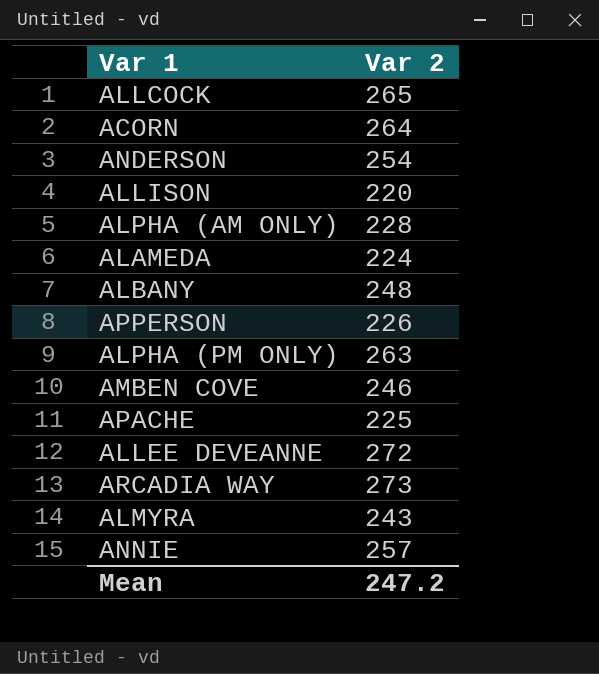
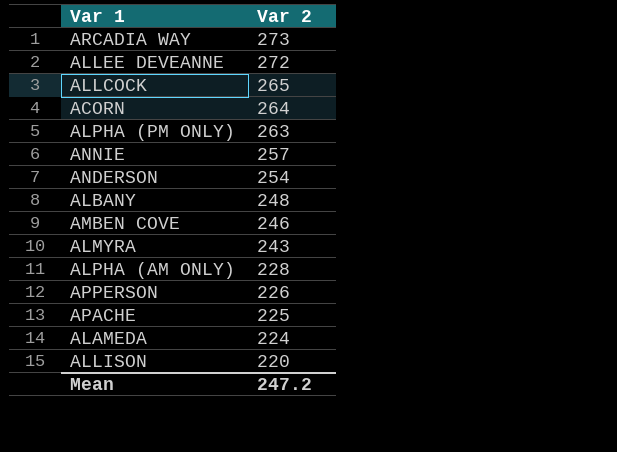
row order: none -> Var 2 descending

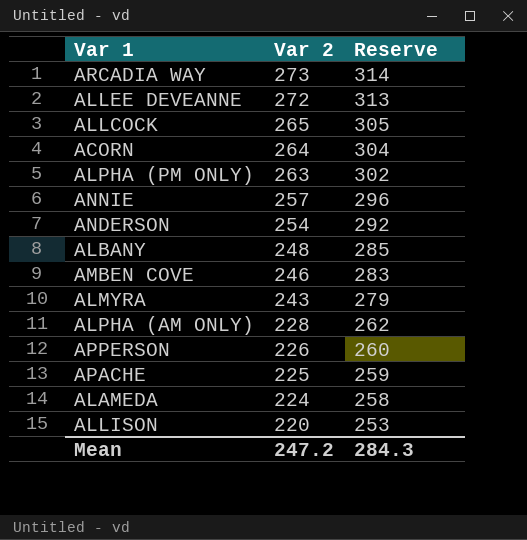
column Reserve | formula: none -> [Var 2] * 1.15

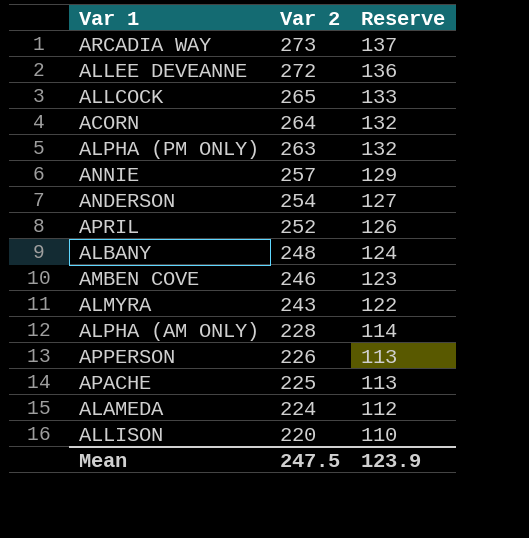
column Reserve | formula: [Var 2] * 1.15 -> [Var 2] * 0.5
row APRIL: none -> 252 | 126
Mean | Var 2: 247.2 -> 247.5
Mean | Reserve: 284.3 -> 123.9

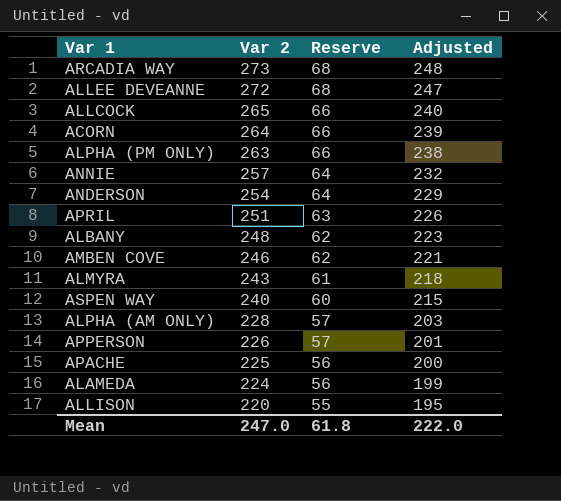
column Reserve | formula: [Var 2] * 0.5 -> [Var 2] * 0.25
column Adjusted | formula: none -> [Var 2] - 25
APRIL | Var 2: 252 -> 251
row ASPEN WAY: none -> 240 | 60 | 215
Mean | Var 2: 247.5 -> 247.0
Mean | Reserve: 123.9 -> 61.8

